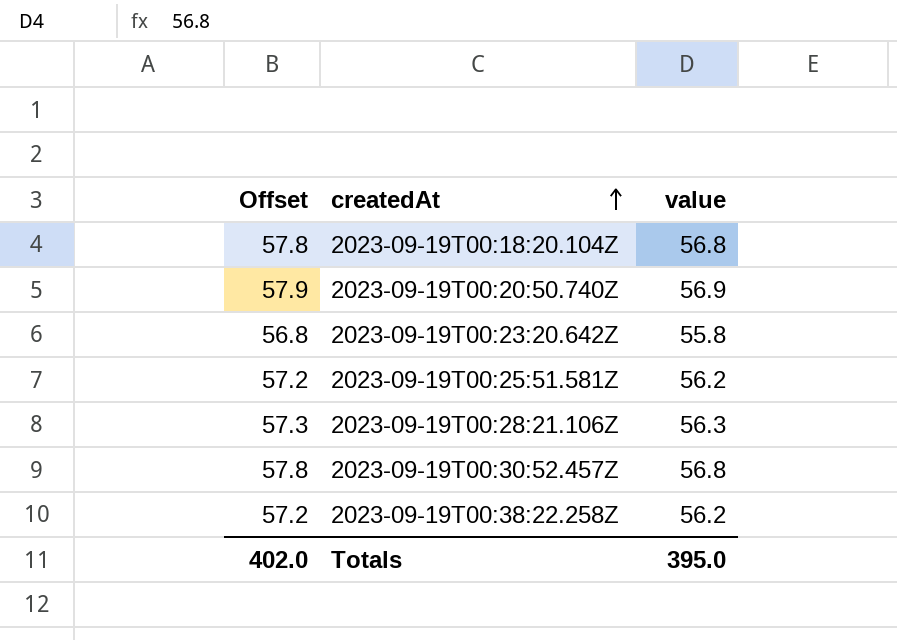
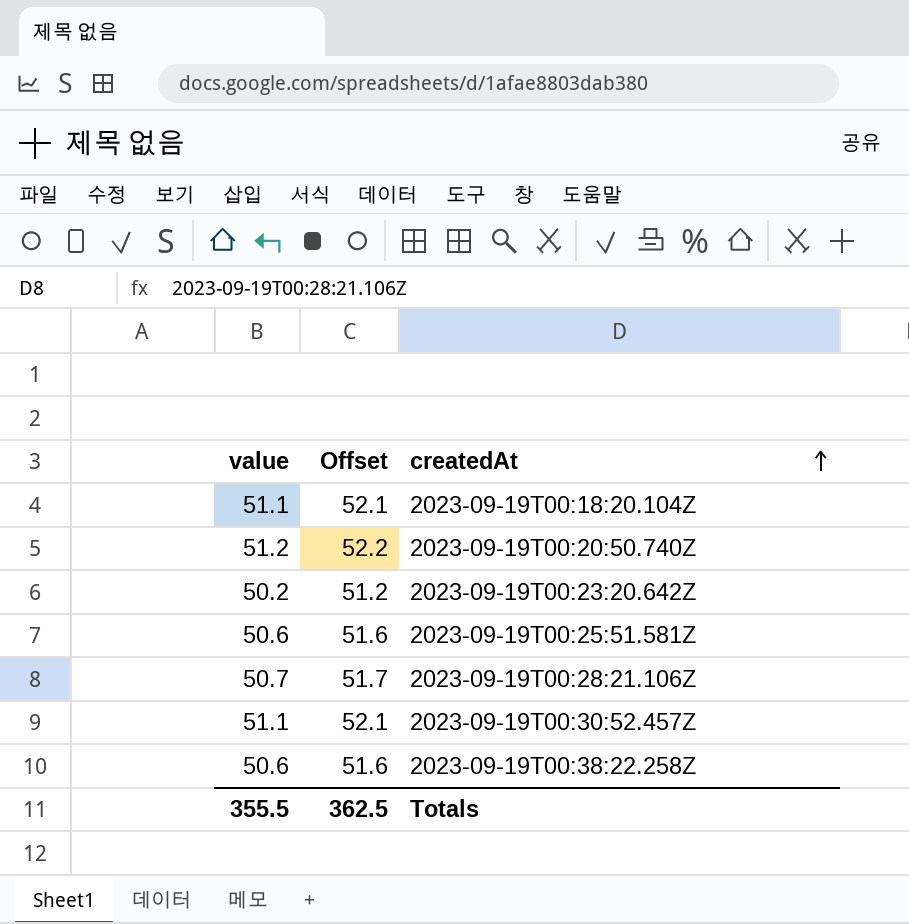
column value | position: 3 -> 1
2023-09-19T00:18:20.104Z | value: 56.8 -> 51.1
2023-09-19T00:18:20.104Z | Offset: 57.8 -> 52.1
2023-09-19T00:20:50.740Z | value: 56.9 -> 51.2
2023-09-19T00:20:50.740Z | Offset: 57.9 -> 52.2
2023-09-19T00:23:20.642Z | value: 55.8 -> 50.2
2023-09-19T00:23:20.642Z | Offset: 56.8 -> 51.2
2023-09-19T00:25:51.581Z | value: 56.2 -> 50.6
2023-09-19T00:25:51.581Z | Offset: 57.2 -> 51.6
2023-09-19T00:28:21.106Z | value: 56.3 -> 50.7
2023-09-19T00:28:21.106Z | Offset: 57.3 -> 51.7
2023-09-19T00:30:52.457Z | value: 56.8 -> 51.1
2023-09-19T00:30:52.457Z | Offset: 57.8 -> 52.1
2023-09-19T00:38:22.258Z | value: 56.2 -> 50.6
2023-09-19T00:38:22.258Z | Offset: 57.2 -> 51.6
Totals | value: 395.0 -> 355.5
Totals | Offset: 402.0 -> 362.5

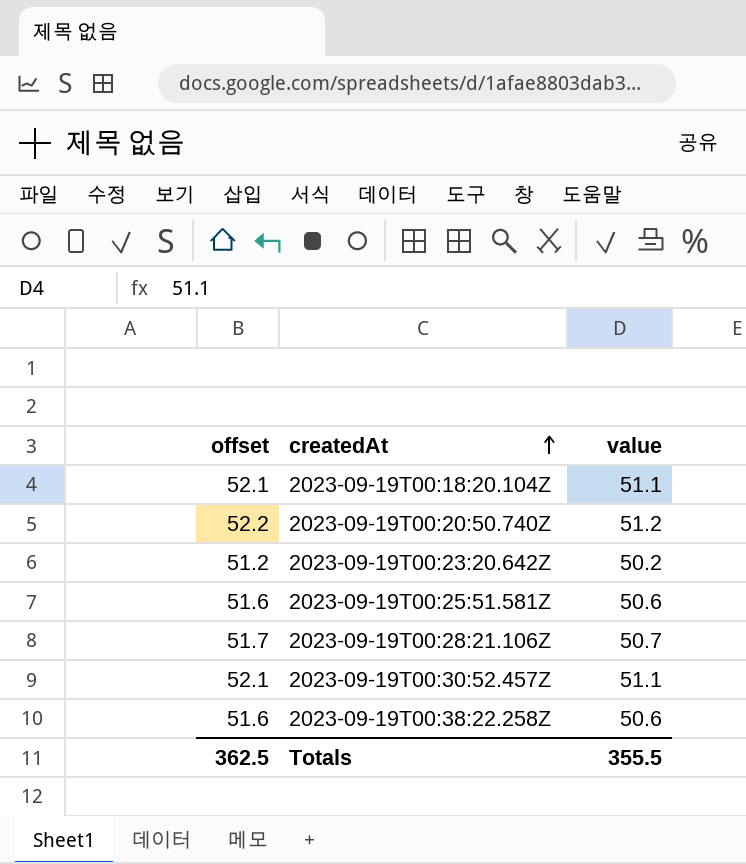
column name: Offset -> offset
column value | position: 1 -> 3

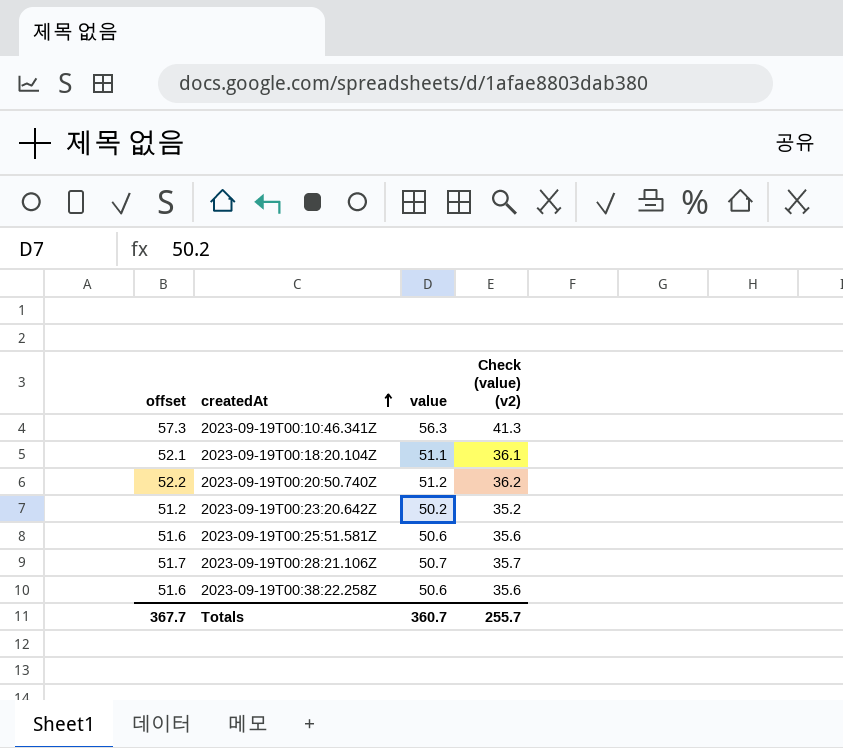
column Check (value) (v2) | formula: none -> [value] - 15
row 2023-09-19T00:30:52.457Z: 52.1 | 51.1 -> none
row 2023-09-19T00:10:46.341Z: none -> 57.3 | 56.3 | 41.3
Totals | offset: 362.5 -> 367.7
Totals | value: 355.5 -> 360.7

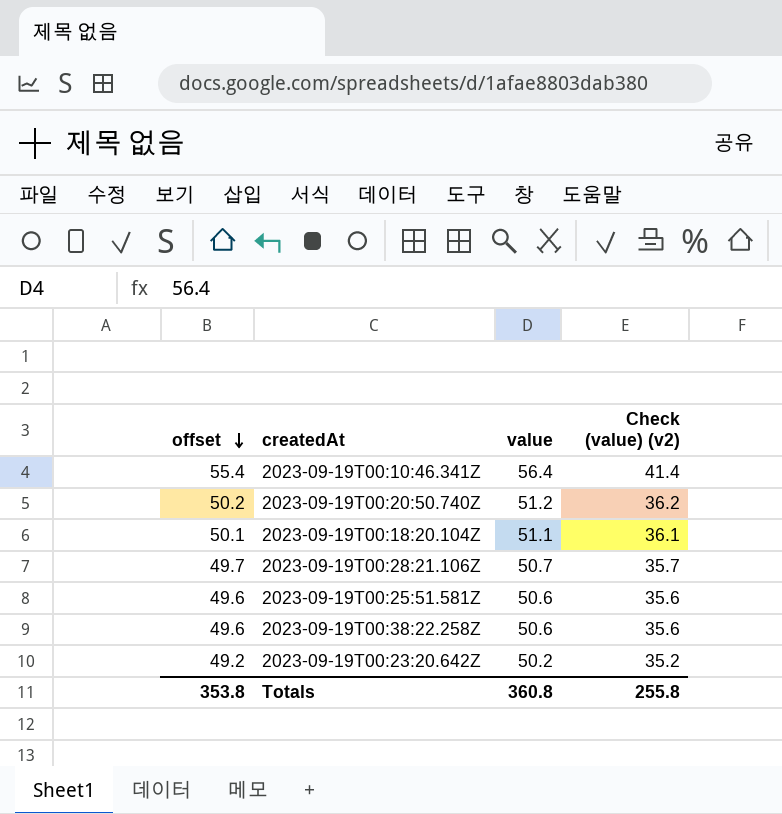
row order: createdAt ascending -> offset descending
column offset | formula: [value] + 1 -> [value] - 1
2023-09-19T00:10:46.341Z | value: 56.3 -> 56.4
2023-09-19T00:10:46.341Z | Check (value) (v2): 41.3 -> 41.4
Totals | offset: 367.7 -> 353.8
Totals | value: 360.7 -> 360.8
Totals | Check (value) (v2): 255.7 -> 255.8

